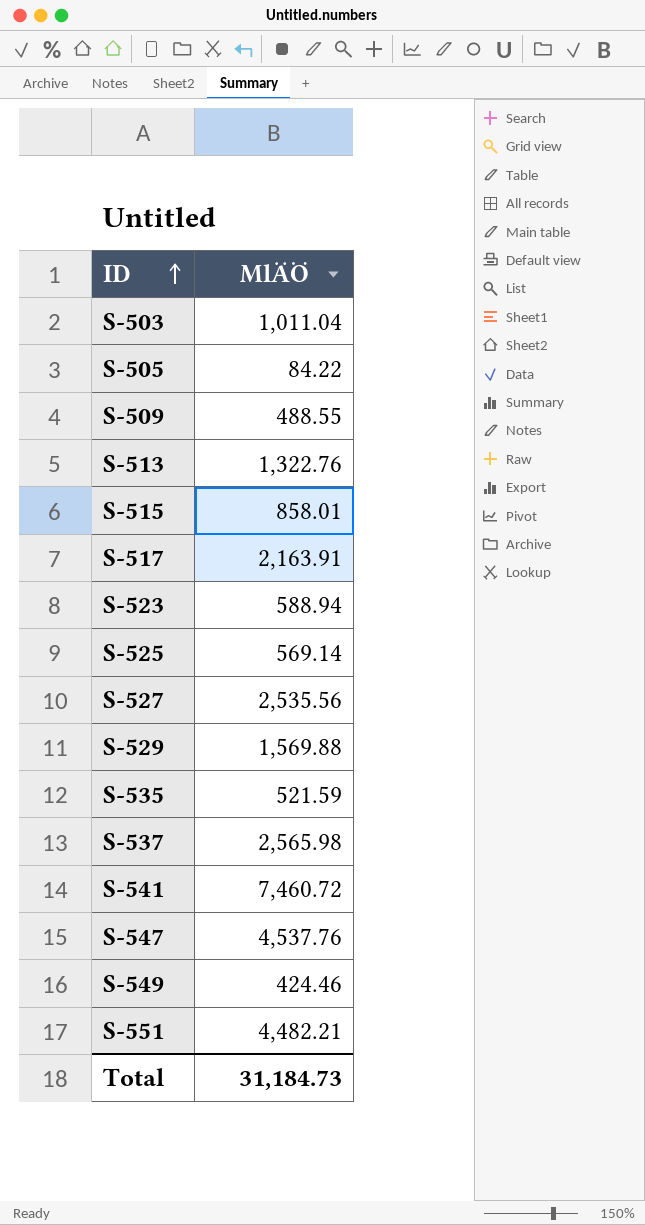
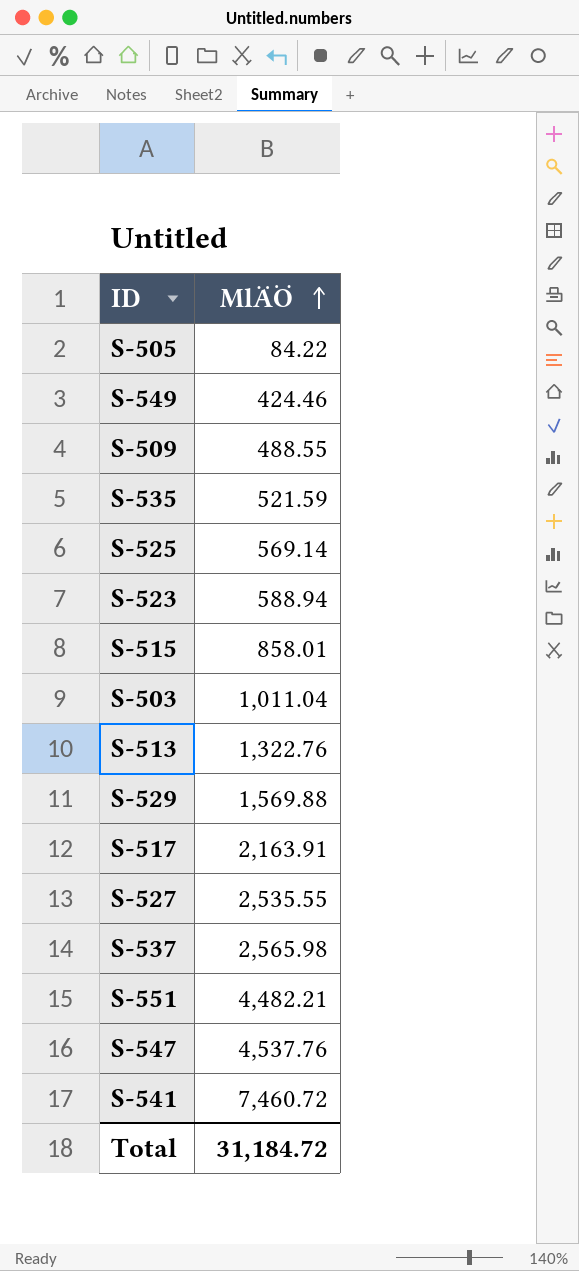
row order: ID ascending -> MlÄÖ ascending
S-527 | MlÄÖ: 2,535.56 -> 2,535.55
Total | MlÄÖ: 31,184.73 -> 31,184.72

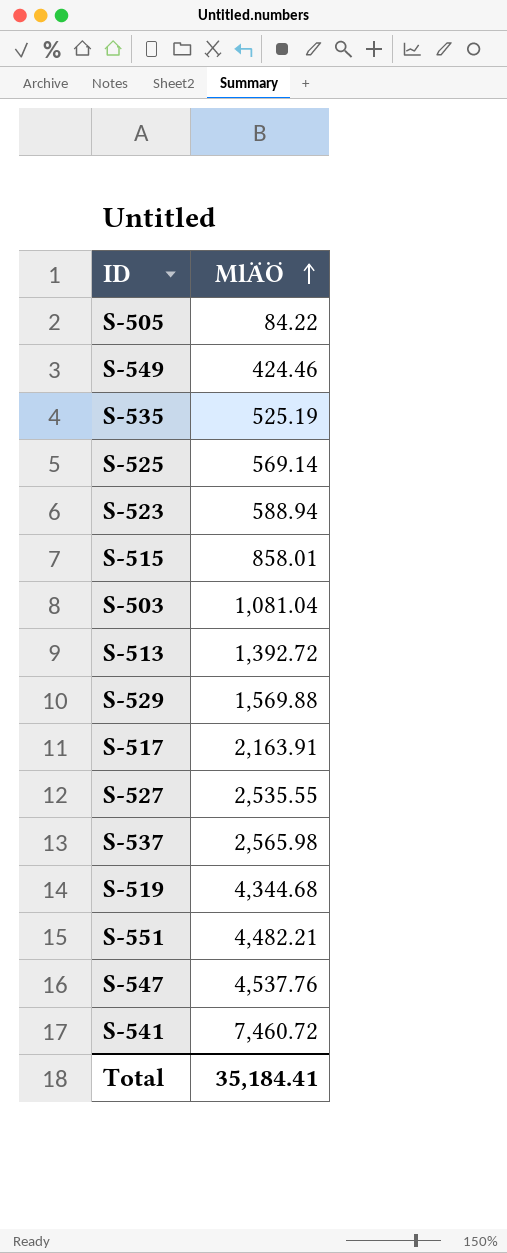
row S-509: 488.55 -> none
S-535 | MlÄÖ: 521.59 -> 525.19
S-503 | MlÄÖ: 1,011.04 -> 1,081.04
S-513 | MlÄÖ: 1,322.76 -> 1,392.72
row S-519: none -> 4,344.68
Total | MlÄÖ: 31,184.72 -> 35,184.41

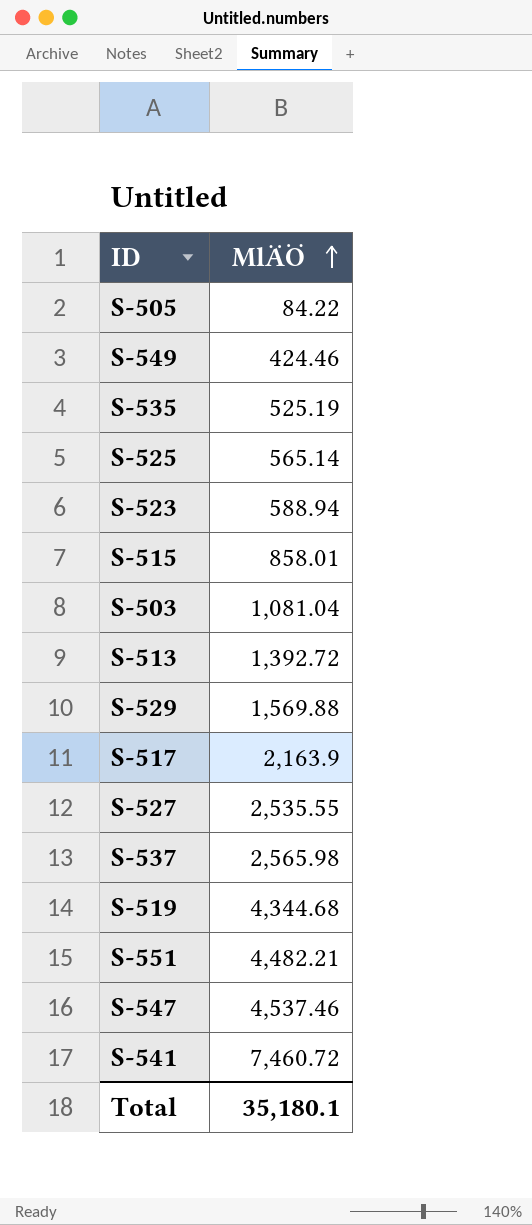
S-525 | MlÄÖ: 569.14 -> 565.14
S-517 | MlÄÖ: 2,163.91 -> 2,163.9
S-547 | MlÄÖ: 4,537.76 -> 4,537.46
Total | MlÄÖ: 35,184.41 -> 35,180.1

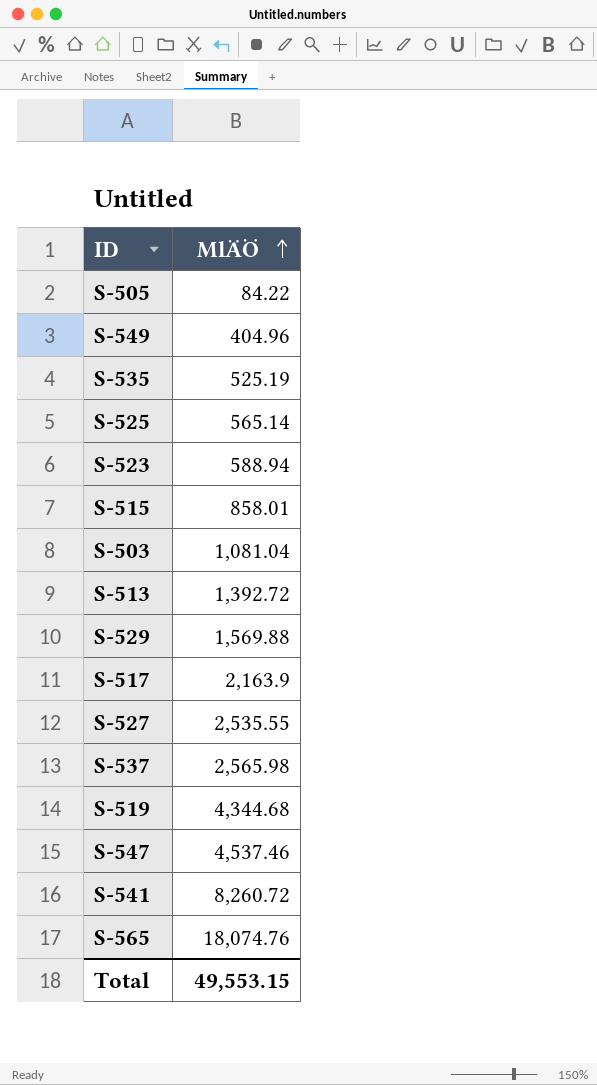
row S-551: 4,482.21 -> none
S-549 | MlÄÖ: 424.46 -> 404.96
S-541 | MlÄÖ: 7,460.72 -> 8,260.72
row S-565: none -> 18,074.76
Total | MlÄÖ: 35,180.1 -> 49,553.15

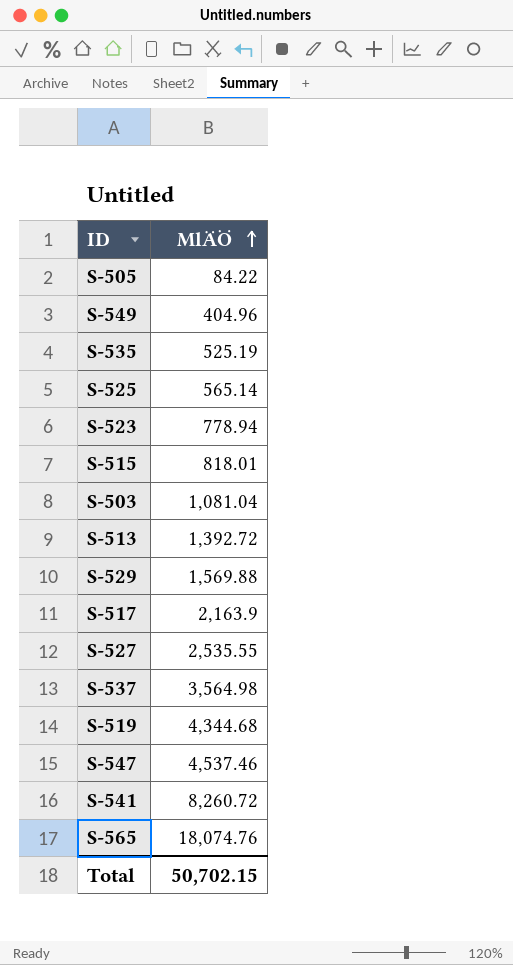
S-523 | MlÄÖ: 588.94 -> 778.94
S-515 | MlÄÖ: 858.01 -> 818.01
S-537 | MlÄÖ: 2,565.98 -> 3,564.98
Total | MlÄÖ: 49,553.15 -> 50,702.15

